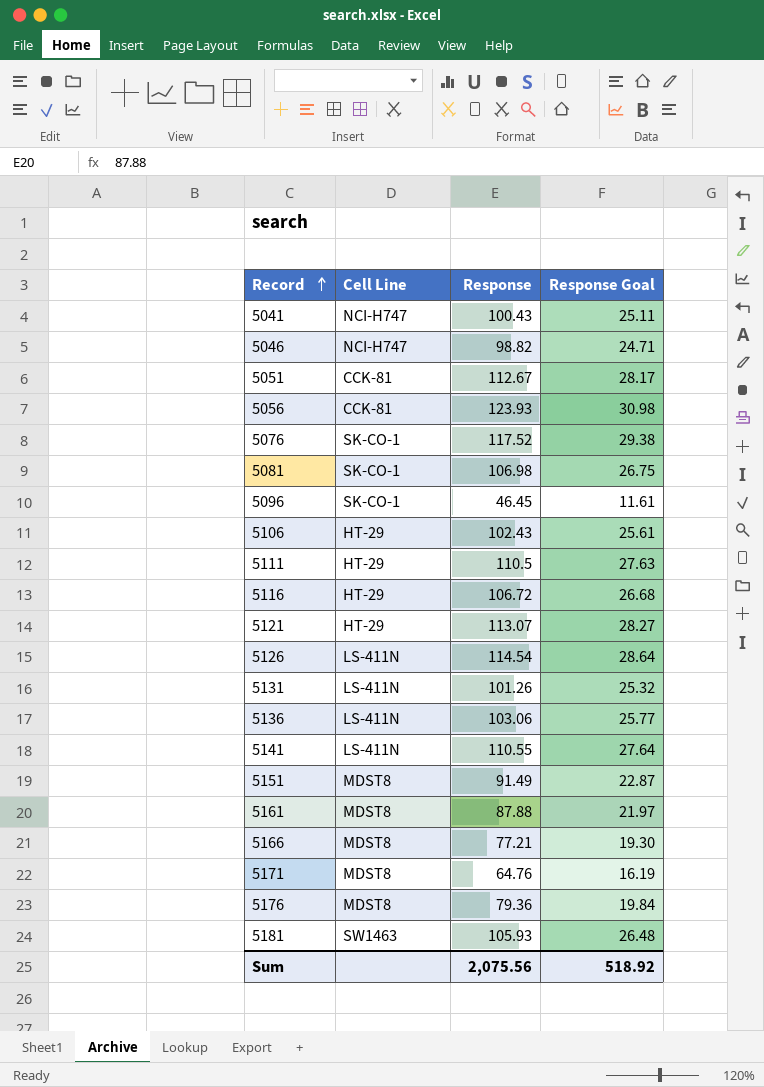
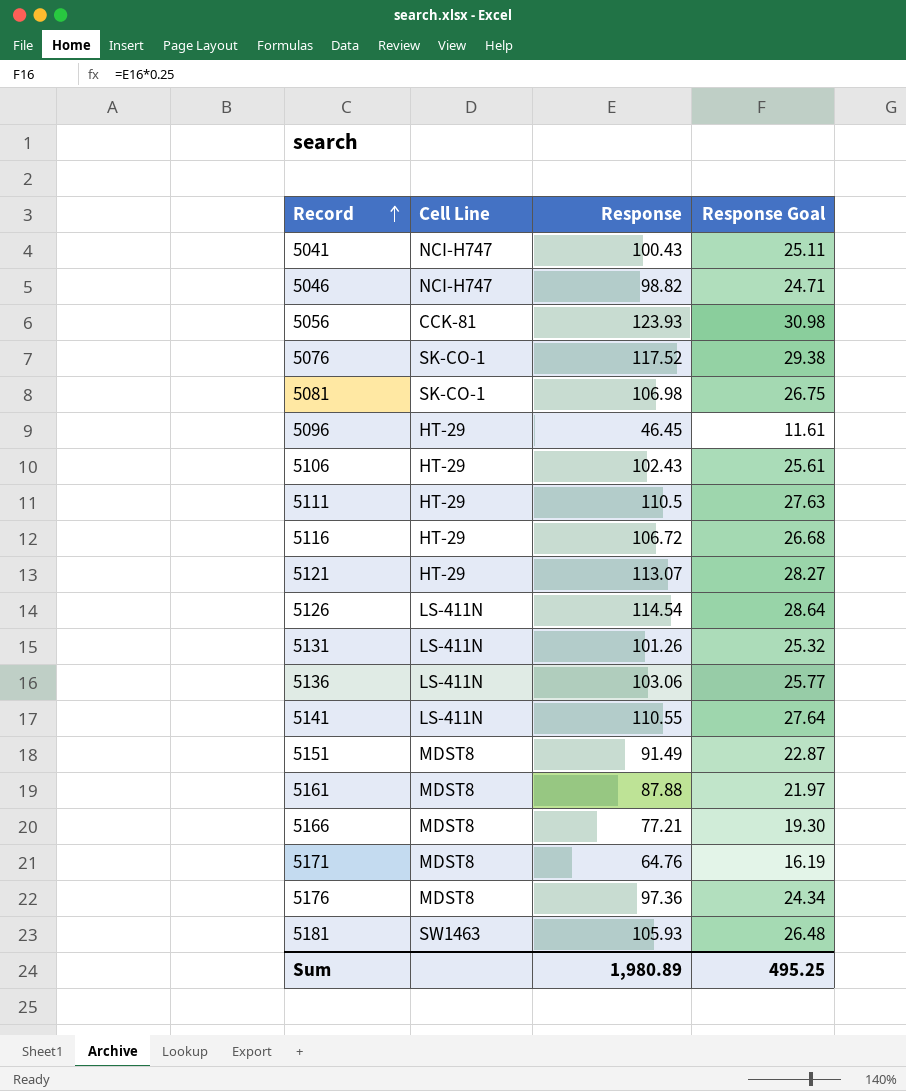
row 5051: CCK-81 | 112.67 | 28.17 -> none
5096 | Cell Line: SK-CO-1 -> HT-29
5176 | Response: 79.36 -> 97.36
5176 | Response Goal: 19.84 -> 24.34
Sum | Response: 2,075.56 -> 1,980.89
Sum | Response Goal: 518.92 -> 495.25

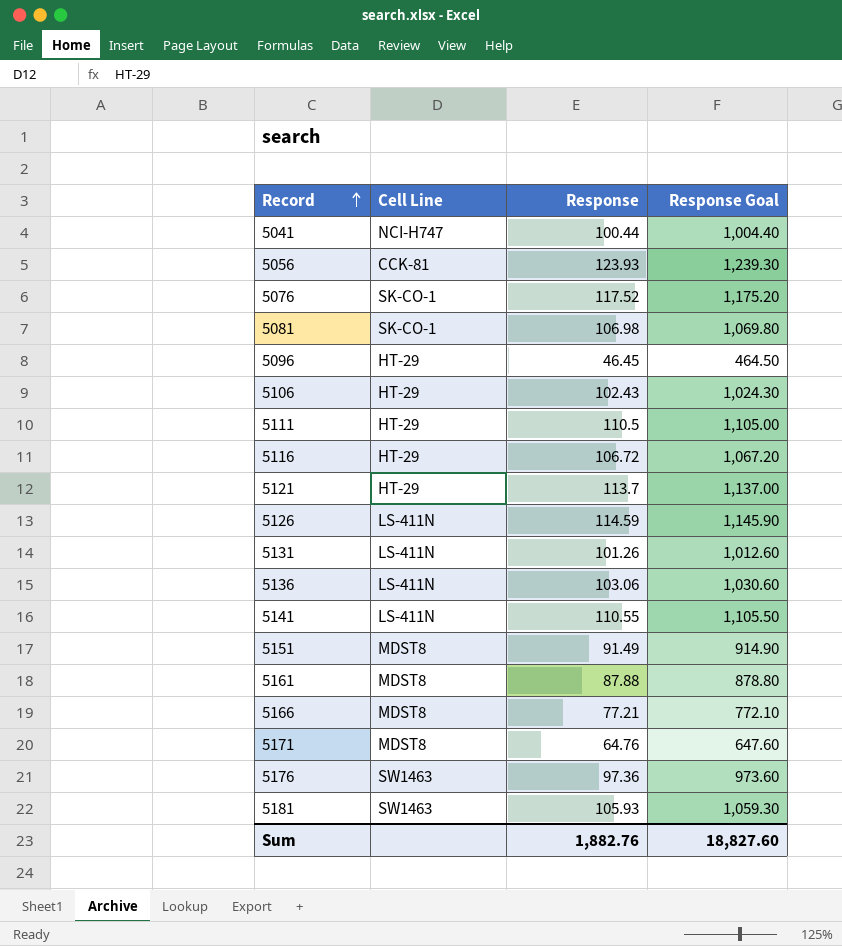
column Response Goal | formula: [Response] * 0.25 -> [Response] * 10
row 5046: NCI-H747 | 98.82 | 24.71 -> none
5041 | Response: 100.43 -> 100.44
5121 | Response: 113.07 -> 113.7
5126 | Response: 114.54 -> 114.59
5176 | Cell Line: MDST8 -> SW1463
Sum | Response: 1,980.89 -> 1,882.76
Sum | Response Goal: 495.25 -> 18,827.60

